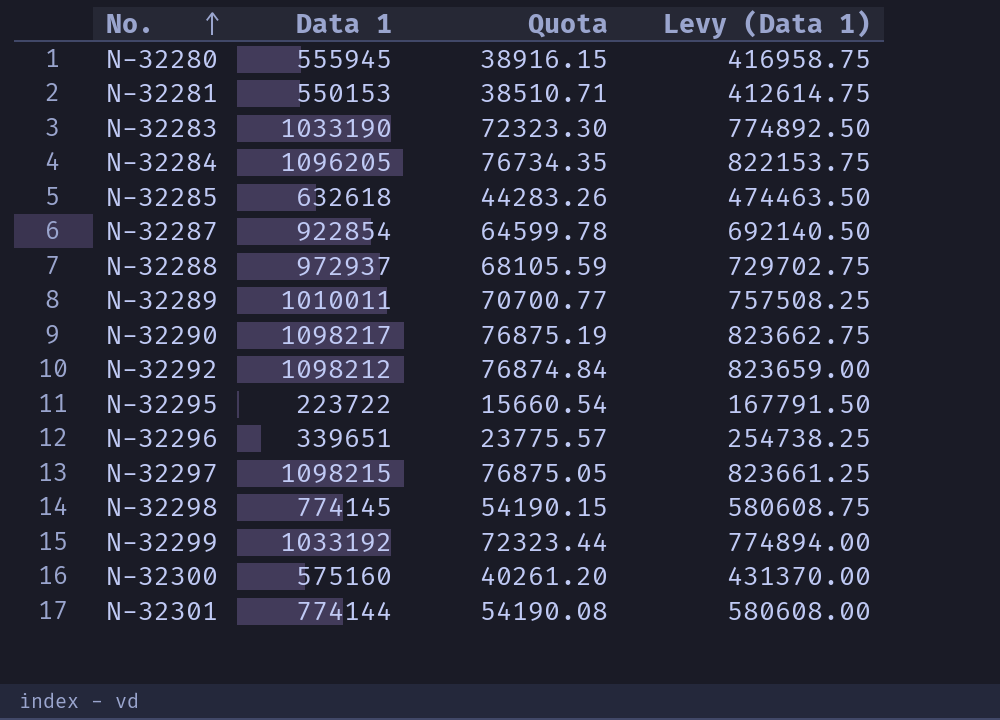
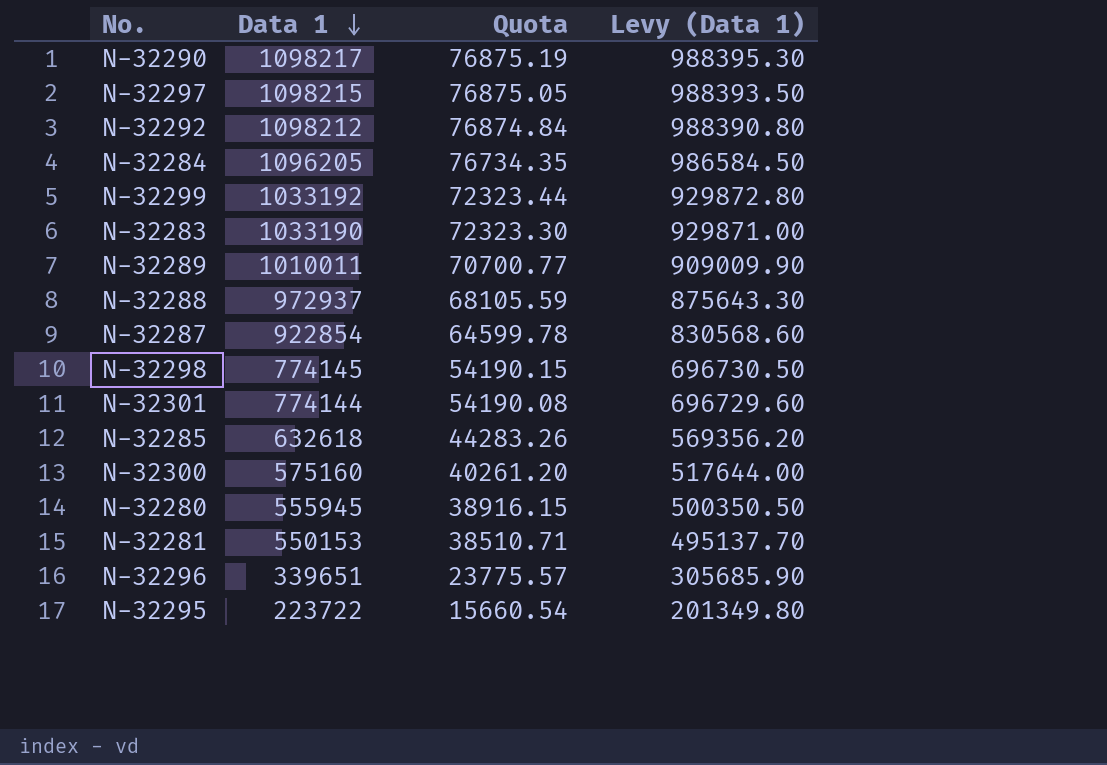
row order: No. ascending -> Data 1 descending
column Levy (Data 1) | formula: [Data 1] * 0.75 -> [Data 1] * 0.9

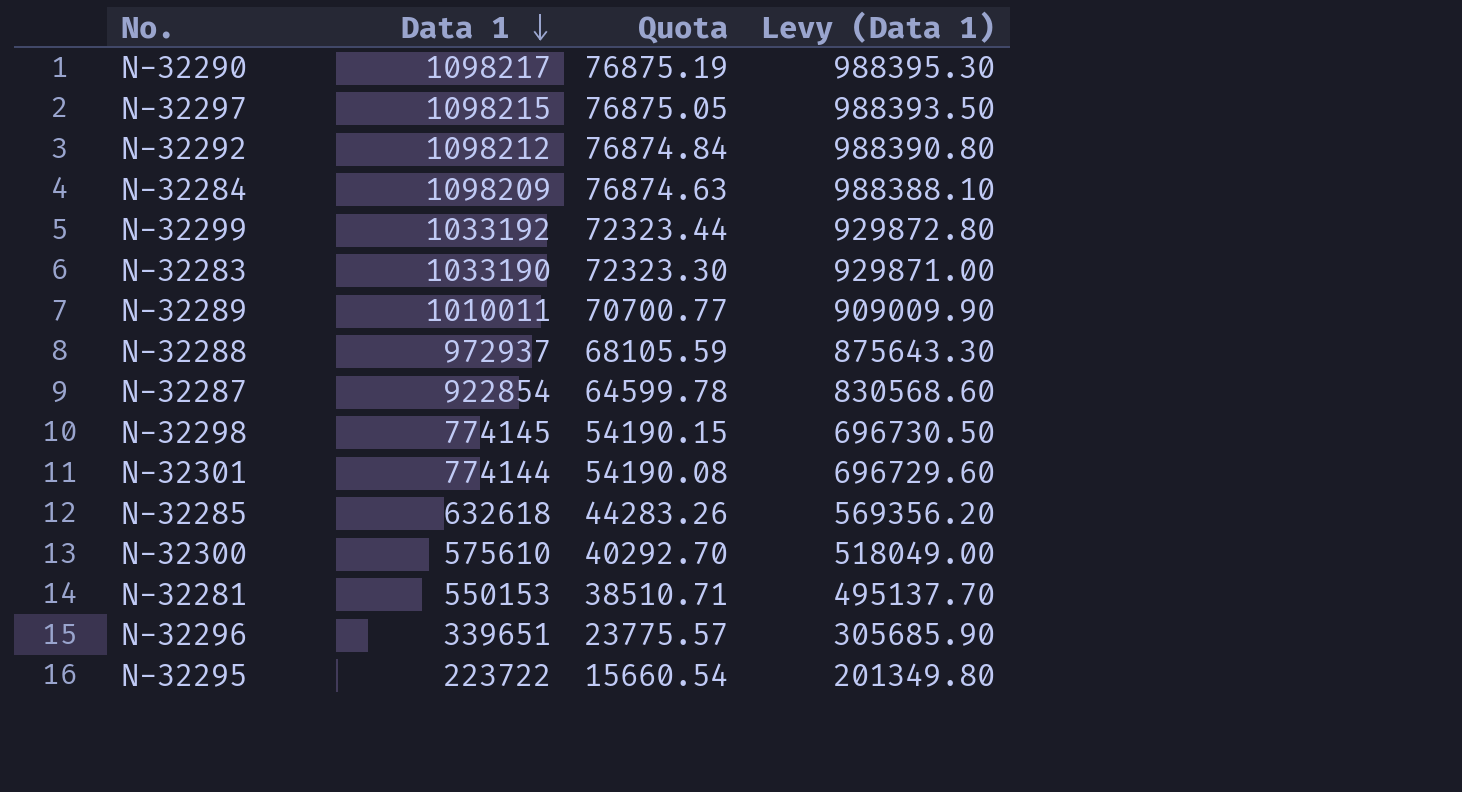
row N-32280: 555945 | 38916.15 | 500350.50 -> none
N-32284 | Data 1: 1096205 -> 1098209
N-32284 | Quota: 76734.35 -> 76874.63
N-32284 | Levy (Data 1): 986584.50 -> 988388.10
N-32300 | Data 1: 575160 -> 575610
N-32300 | Quota: 40261.20 -> 40292.70
N-32300 | Levy (Data 1): 517644.00 -> 518049.00

